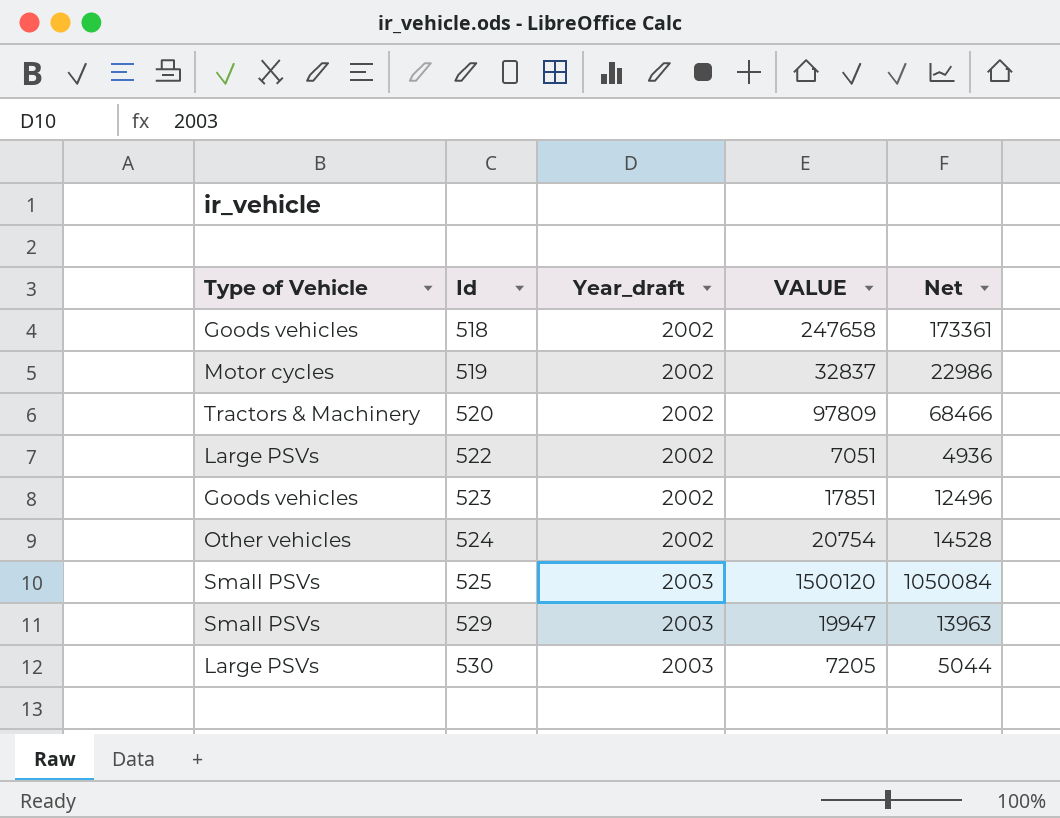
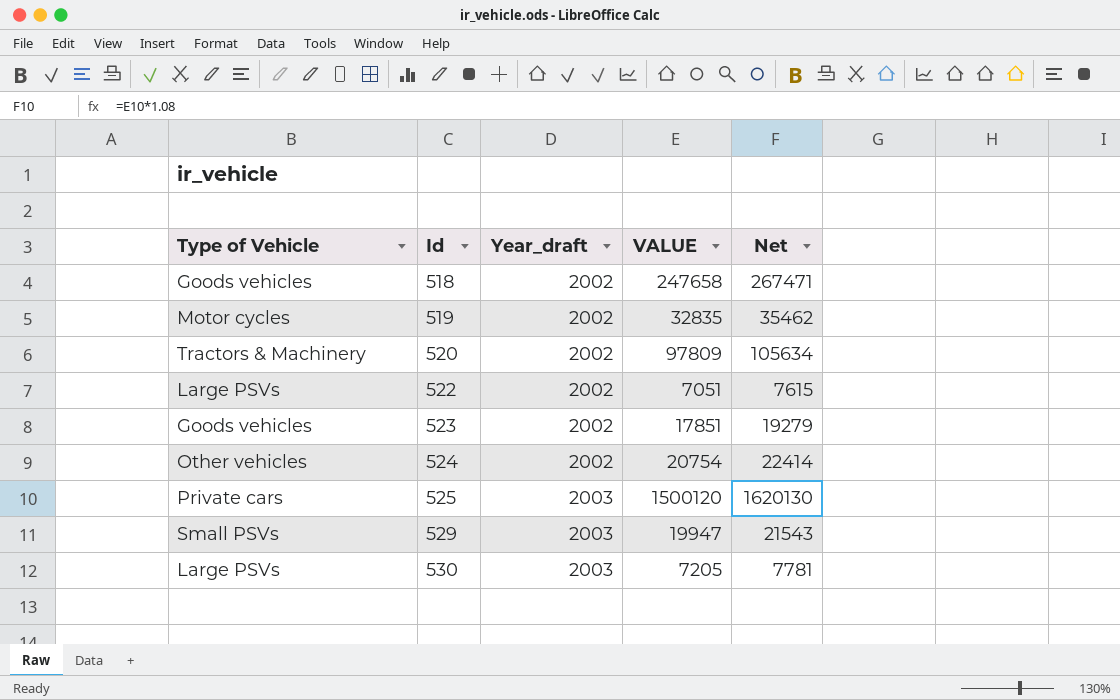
column Net | formula: [VALUE] * 0.7 -> [VALUE] * 1.08
519 | VALUE: 32837 -> 32835
525 | Type of Vehicle: Small PSVs -> Private cars

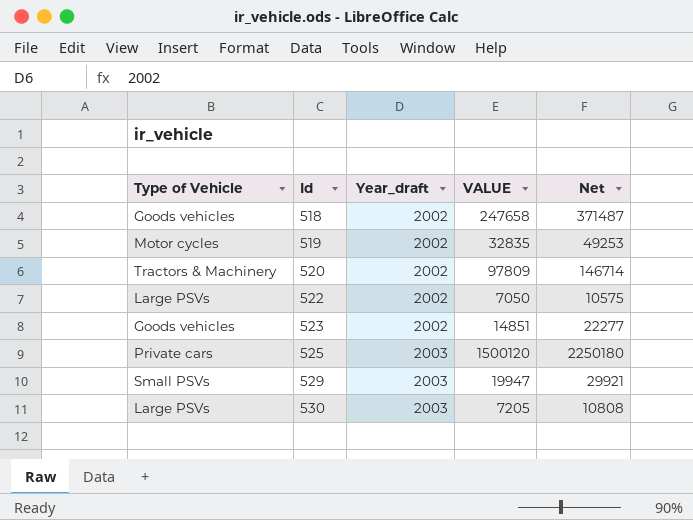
column Net | formula: [VALUE] * 1.08 -> [VALUE] * 1.5
row 524: Other vehicles | 2002 | 20754 | 22414 -> none
522 | VALUE: 7051 -> 7050
523 | VALUE: 17851 -> 14851

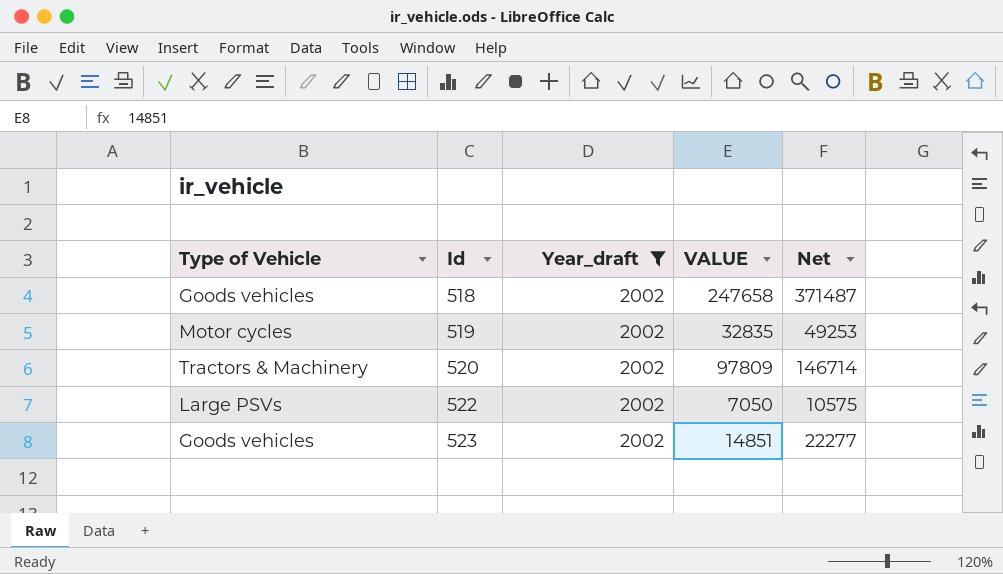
filter: none -> Year_draft = 2002

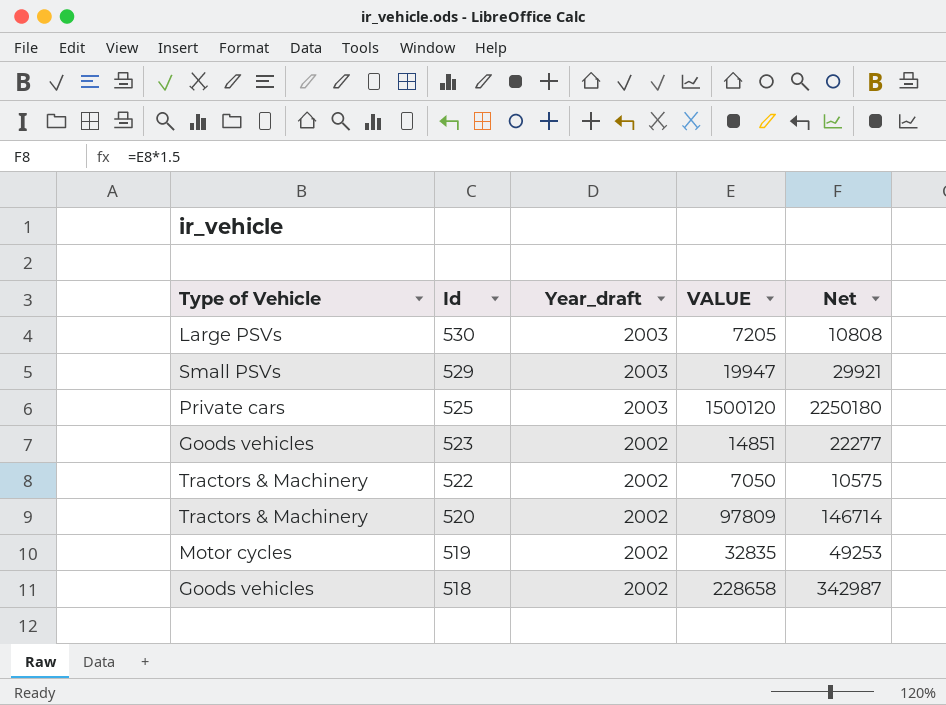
filter: Year_draft = 2002 -> none
row order: Id ascending -> Id descending
522 | Type of Vehicle: Large PSVs -> Tractors & Machinery
518 | VALUE: 247658 -> 228658
518 | Net: 371487 -> 342987

